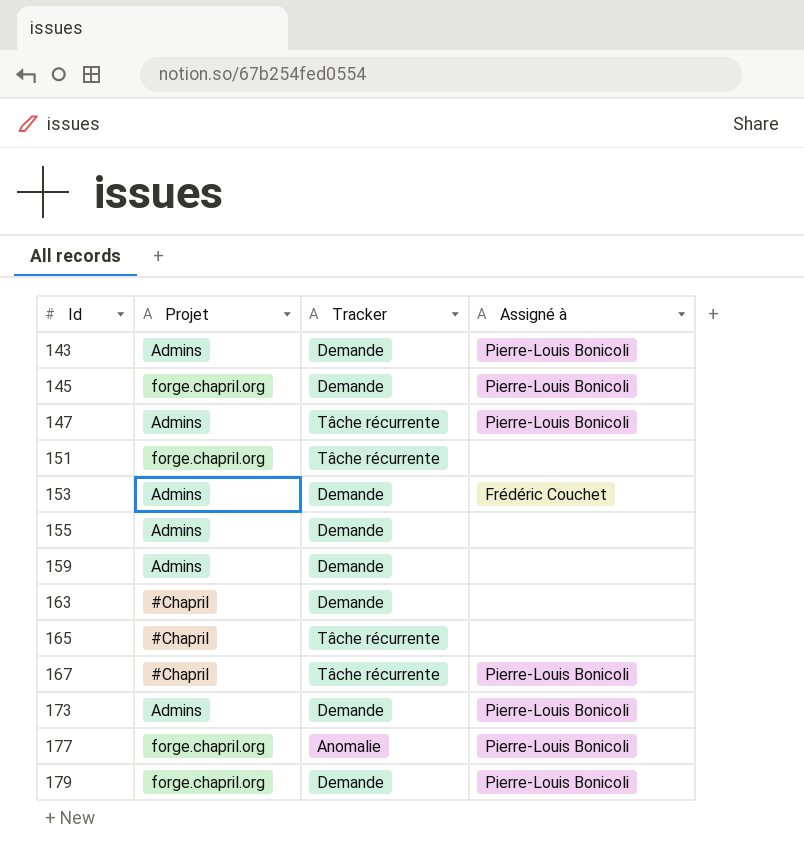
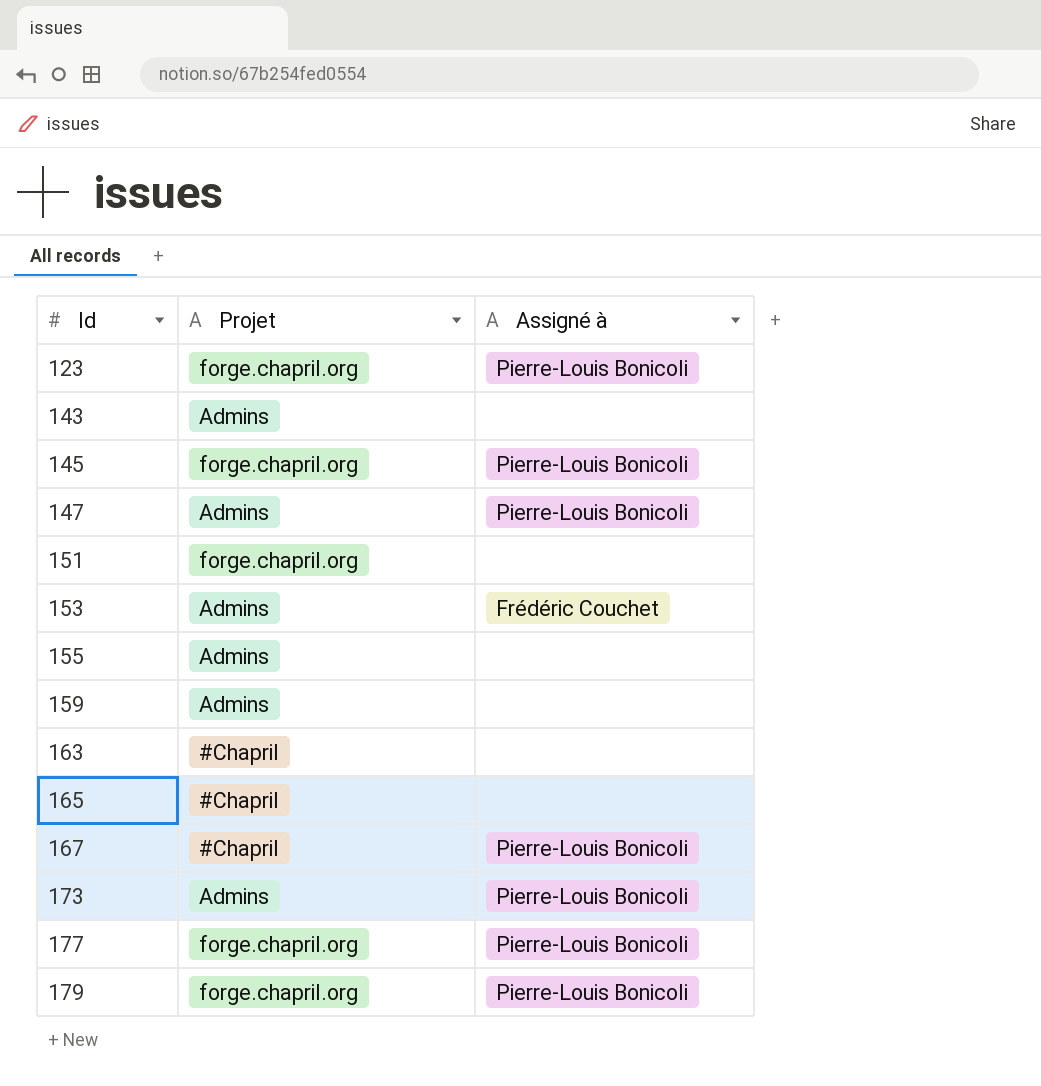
column Tracker | position: 3 -> none
row 123: none -> forge.chapril.org | Pierre-Louis Bonicoli
143 | Assigné à: Pierre-Louis Bonicoli -> none

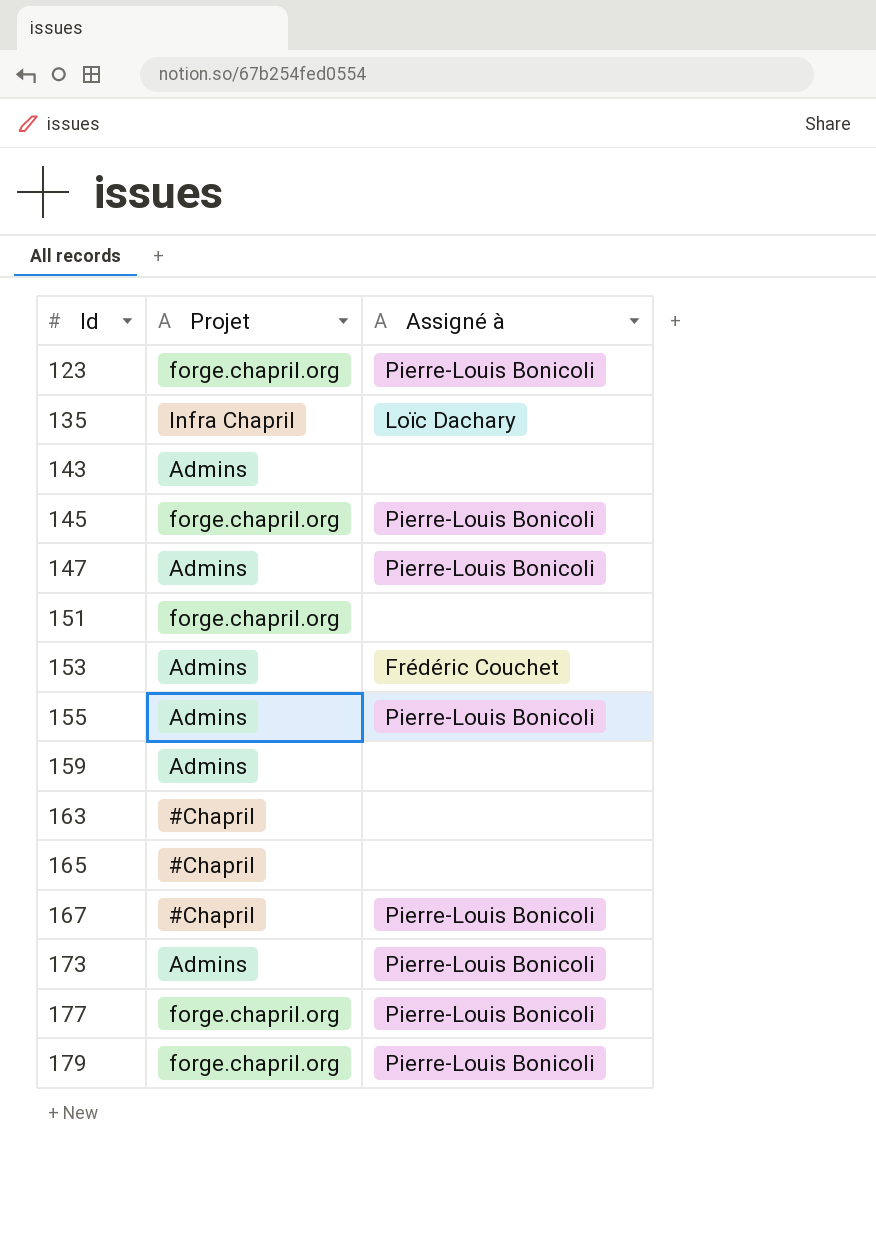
row 135: none -> Infra Chapril | Loïc Dachary
155 | Assigné à: none -> Pierre-Louis Bonicoli

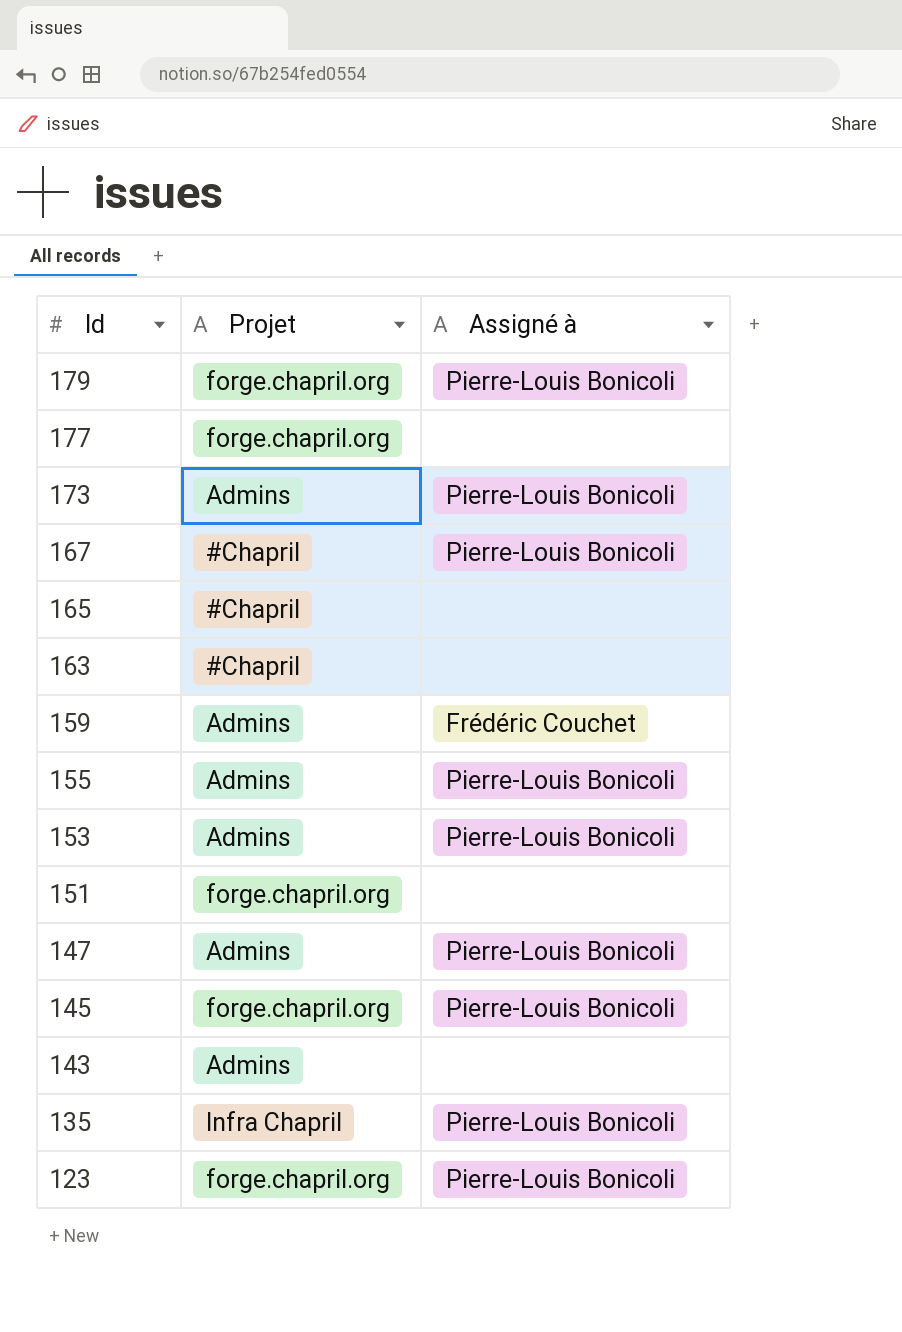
row order: Id ascending -> Id descending
177 | Assigné à: Pierre-Louis Bonicoli -> none
159 | Assigné à: none -> Frédéric Couchet
153 | Assigné à: Frédéric Couchet -> Pierre-Louis Bonicoli
135 | Assigné à: Loïc Dachary -> Pierre-Louis Bonicoli

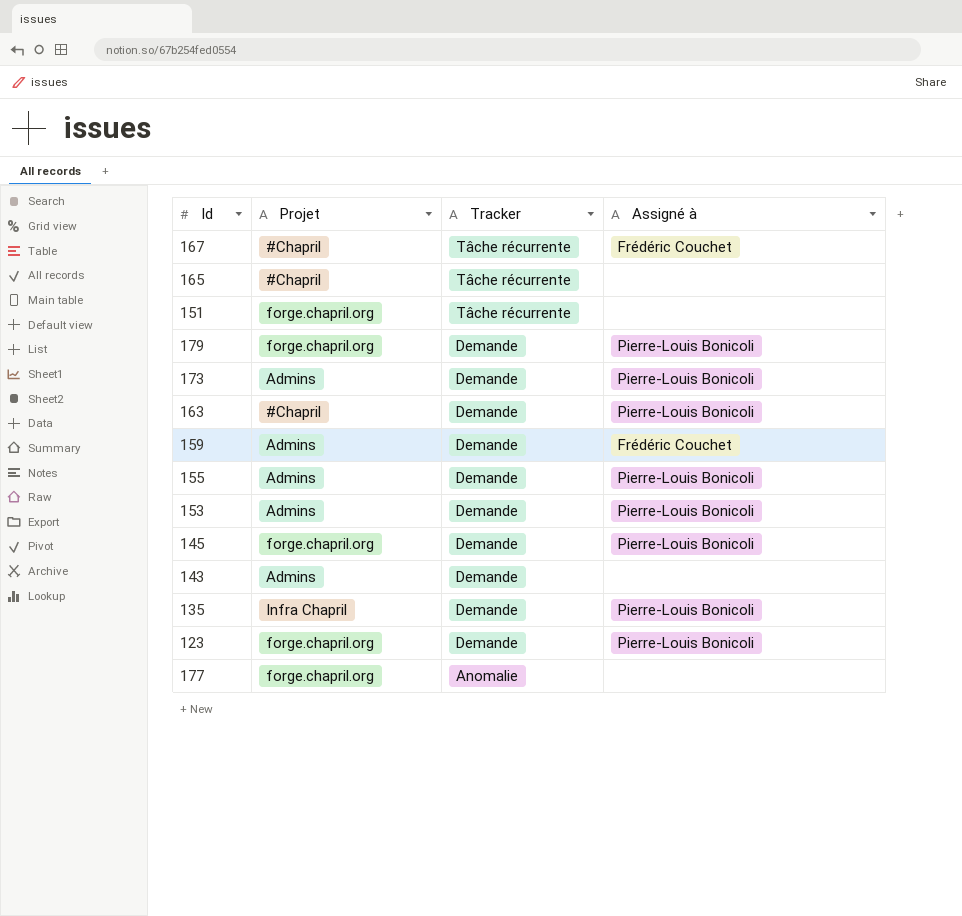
row order: Id descending -> Tracker descending
column Tracker | position: none -> 3
row 147: Admins | Pierre-Louis Bonicoli -> none
167 | Assigné à: Pierre-Louis Bonicoli -> Frédéric Couchet
163 | Assigné à: none -> Pierre-Louis Bonicoli

